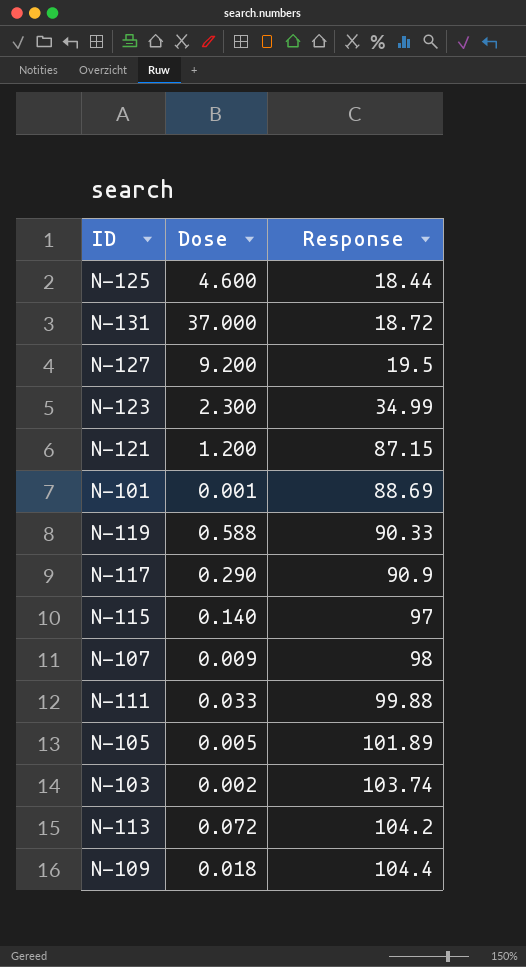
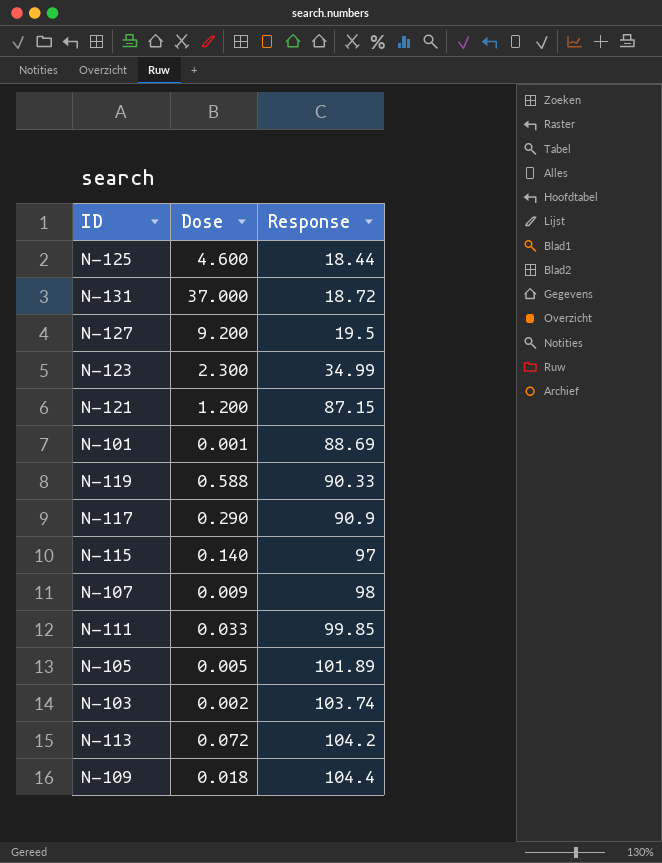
N-111 | Response: 99.88 -> 99.85

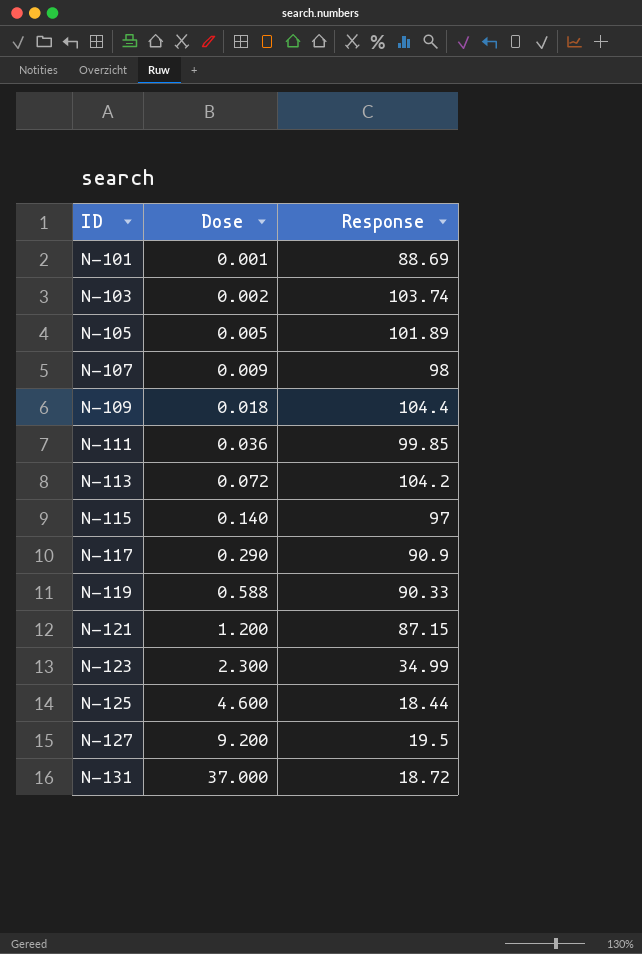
row order: Response ascending -> ID ascending
N-111 | Dose: 0.033 -> 0.036

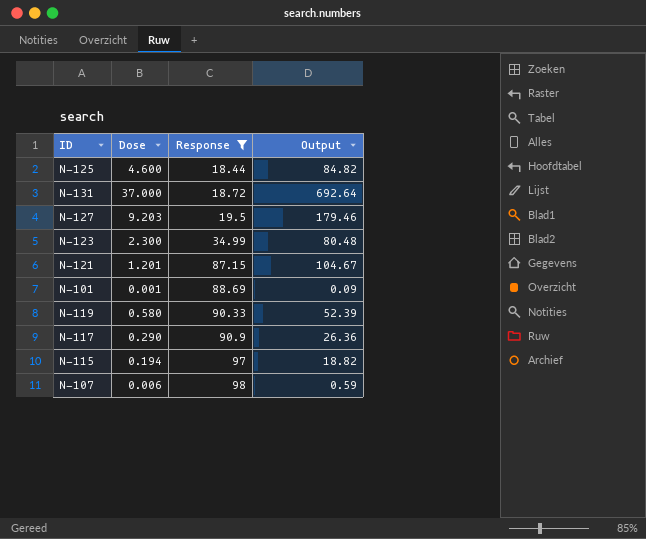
filter: none -> Response <= 98
row order: ID ascending -> Response ascending
column Output | formula: none -> [Dose] * [Response]
N-127 | Dose: 9.200 -> 9.203
N-121 | Dose: 1.200 -> 1.201
N-119 | Dose: 0.588 -> 0.580
N-115 | Dose: 0.140 -> 0.194
N-107 | Dose: 0.009 -> 0.006

